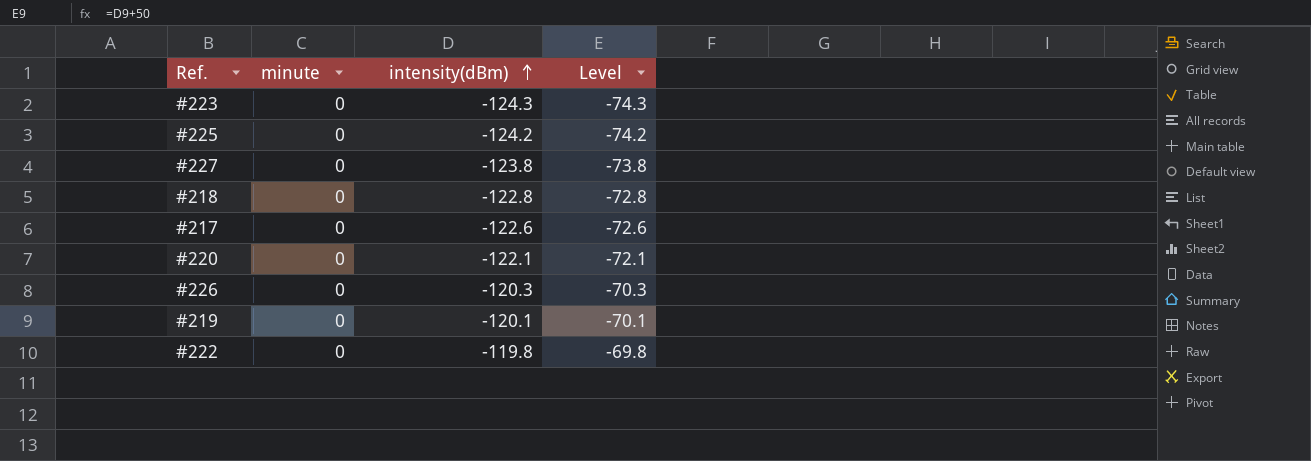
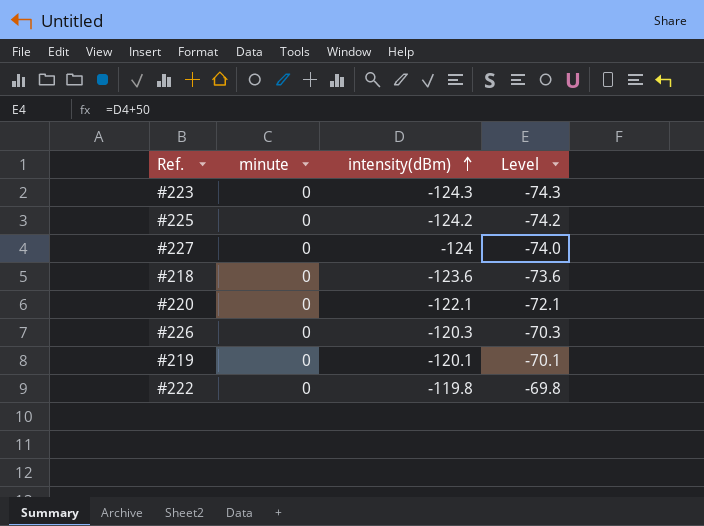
row #217: 0 | -122.6 | -72.6 -> none
#227 | intensity(dBm): -123.8 -> -124
#227 | Level: -73.8 -> -74.0
#218 | intensity(dBm): -122.8 -> -123.6
#218 | Level: -72.8 -> -73.6

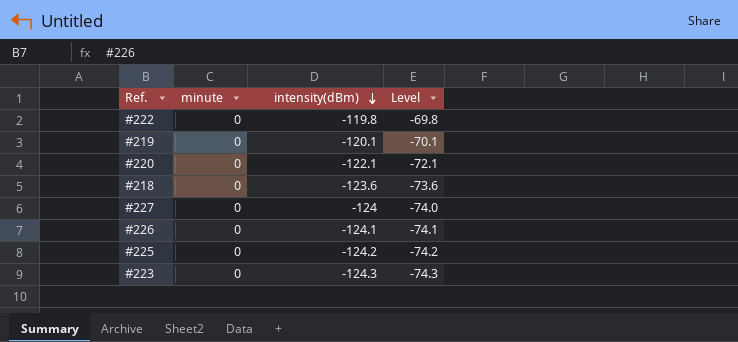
row order: intensity(dBm) ascending -> intensity(dBm) descending
#226 | intensity(dBm): -120.3 -> -124.1
#226 | Level: -70.3 -> -74.1

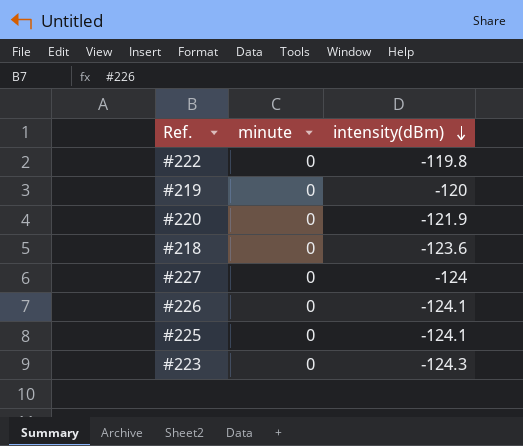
column Level | formula: [intensity(dBm)] + 50 -> none
#219 | intensity(dBm): -120.1 -> -120
#220 | intensity(dBm): -122.1 -> -121.9
#225 | intensity(dBm): -124.2 -> -124.1

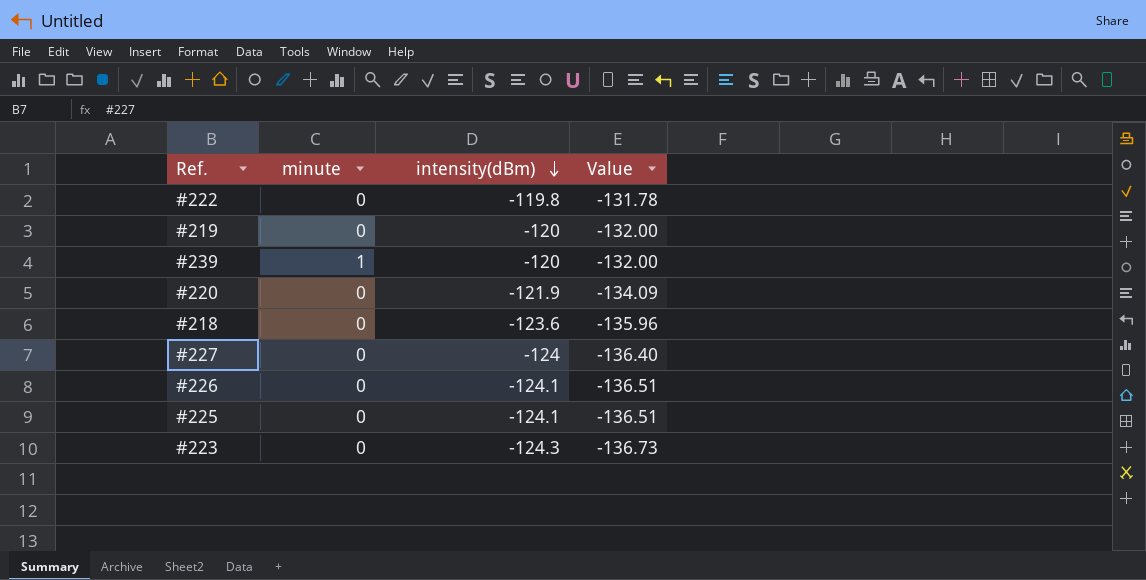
column Value | formula: none -> [intensity(dBm)] * 1.1
row #239: none -> 1 | -120 | -132.00

